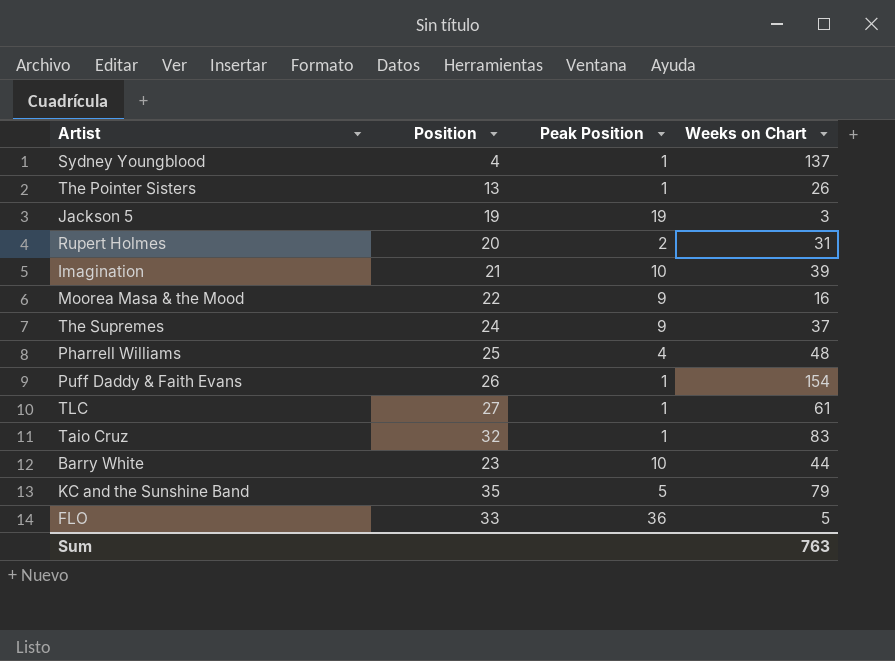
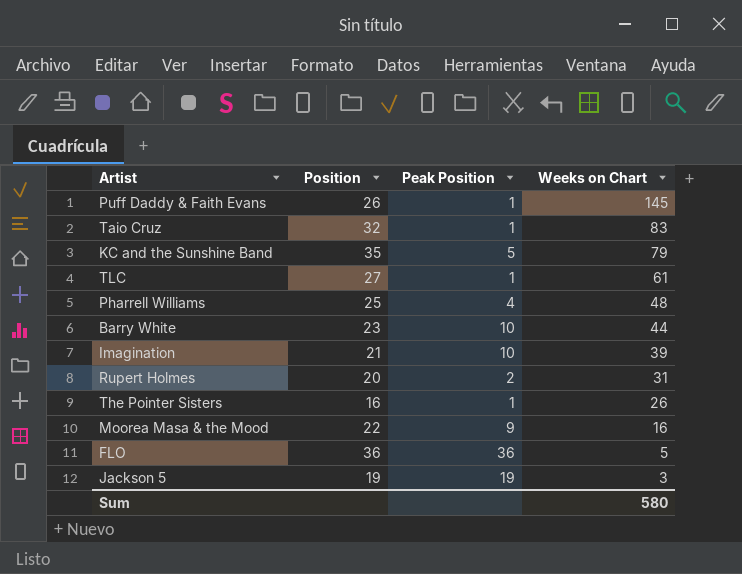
row order: none -> Weeks on Chart descending
row Sydney Youngblood: 4 | 1 | 137 -> none
row The Supremes: 24 | 9 | 37 -> none
Puff Daddy & Faith Evans | Weeks on Chart: 154 -> 145
The Pointer Sisters | Position: 13 -> 16
FLO | Position: 33 -> 36
Sum | Weeks on Chart: 763 -> 580

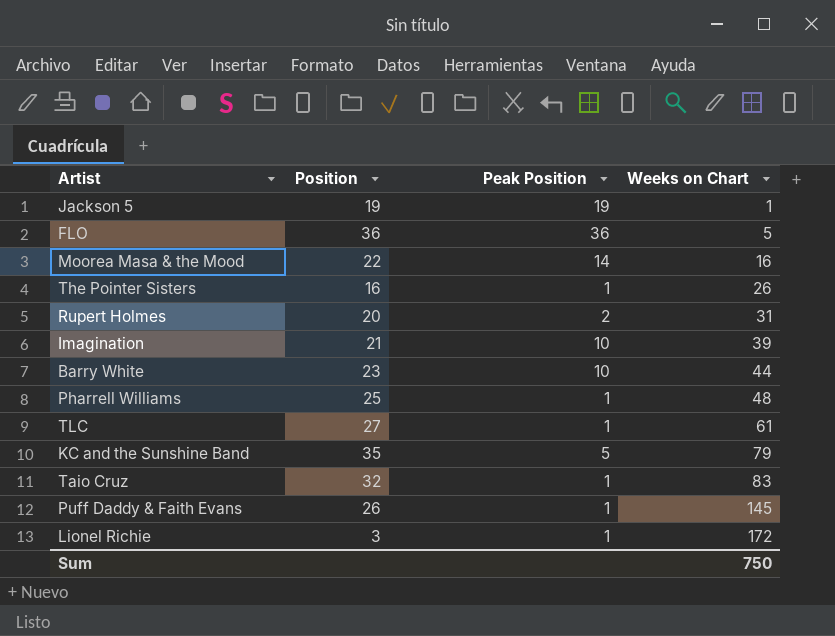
row order: Weeks on Chart descending -> Weeks on Chart ascending
Jackson 5 | Weeks on Chart: 3 -> 1
Moorea Masa & the Mood | Peak Position: 9 -> 14
Pharrell Williams | Peak Position: 4 -> 1
row Lionel Richie: none -> 3 | 1 | 172
Sum | Weeks on Chart: 580 -> 750

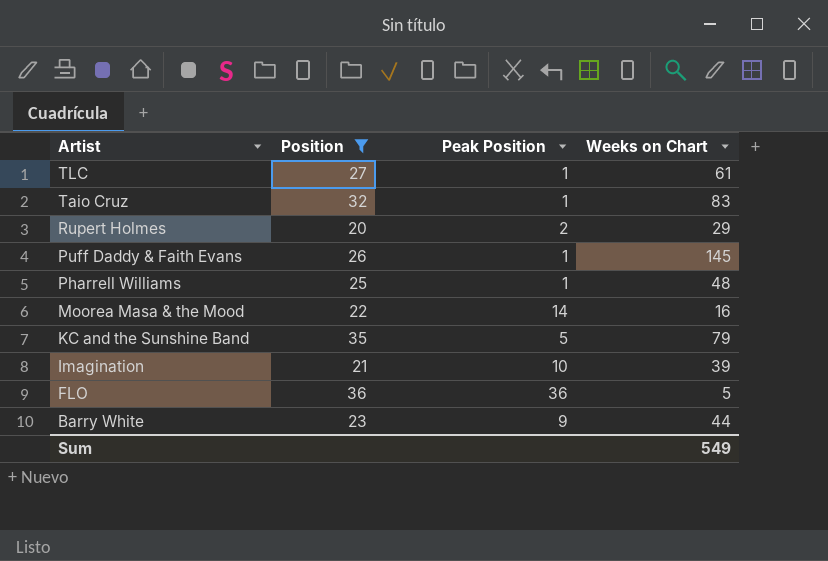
filter: none -> Position >= 20
row order: Weeks on Chart ascending -> Artist descending
Rupert Holmes | Weeks on Chart: 31 -> 29
Barry White | Peak Position: 10 -> 9
Sum | Weeks on Chart: 750 -> 549

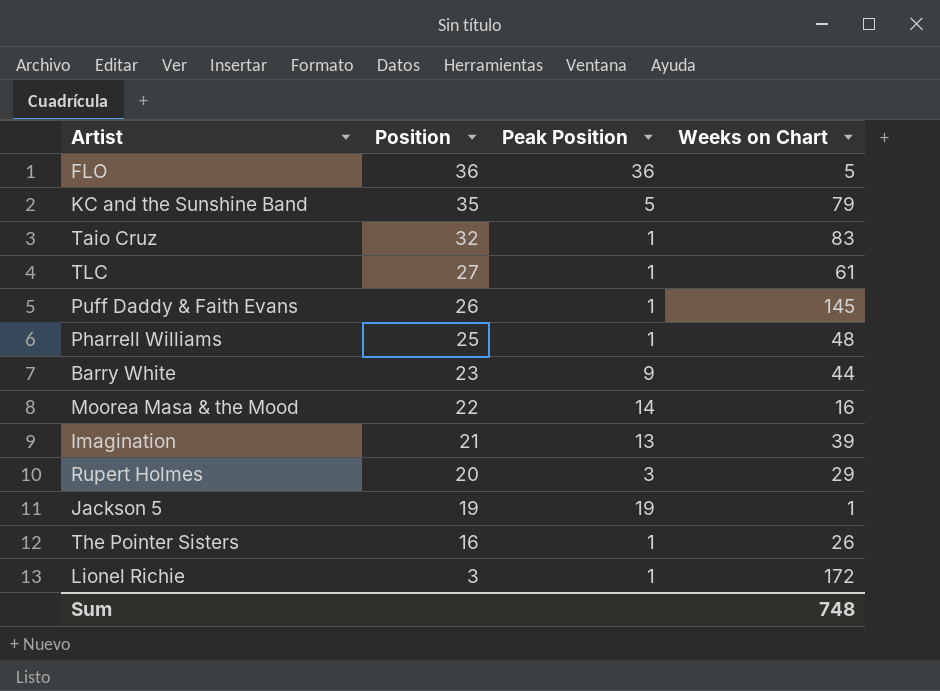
filter: Position >= 20 -> none
row order: Artist descending -> Position descending
Imagination | Peak Position: 10 -> 13
Rupert Holmes | Peak Position: 2 -> 3
Sum | Weeks on Chart: 549 -> 748

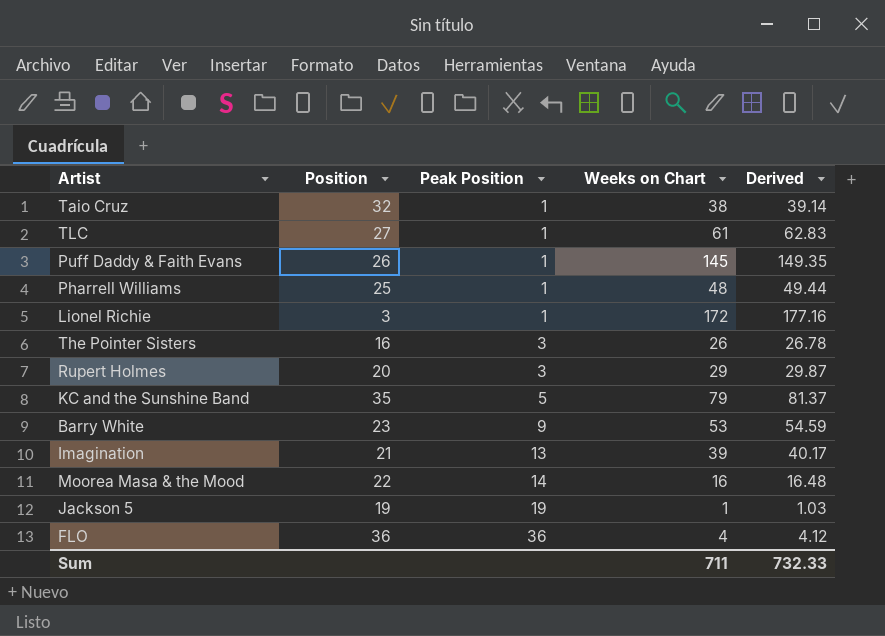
row order: Position descending -> Peak Position ascending
column Derived | formula: none -> [Weeks on Chart] * 1.03
Taio Cruz | Weeks on Chart: 83 -> 38
The Pointer Sisters | Peak Position: 1 -> 3
Barry White | Weeks on Chart: 44 -> 53
FLO | Weeks on Chart: 5 -> 4
Sum | Weeks on Chart: 748 -> 711

